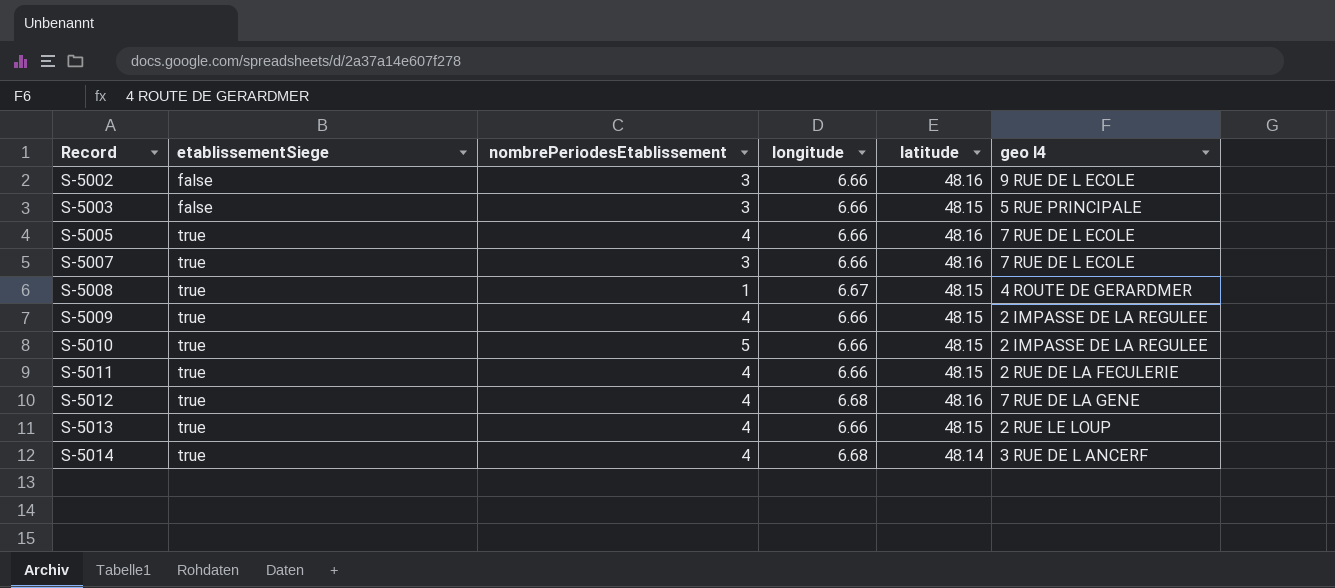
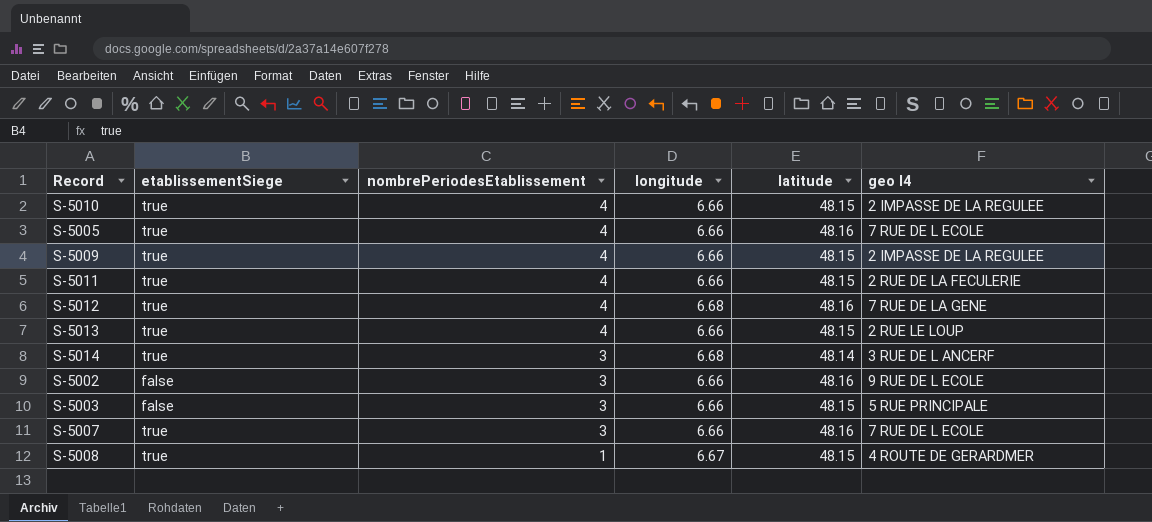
row order: Record ascending -> nombrePeriodesEtablissement descending
S-5010 | nombrePeriodesEtablissement: 5 -> 4
S-5014 | nombrePeriodesEtablissement: 4 -> 3

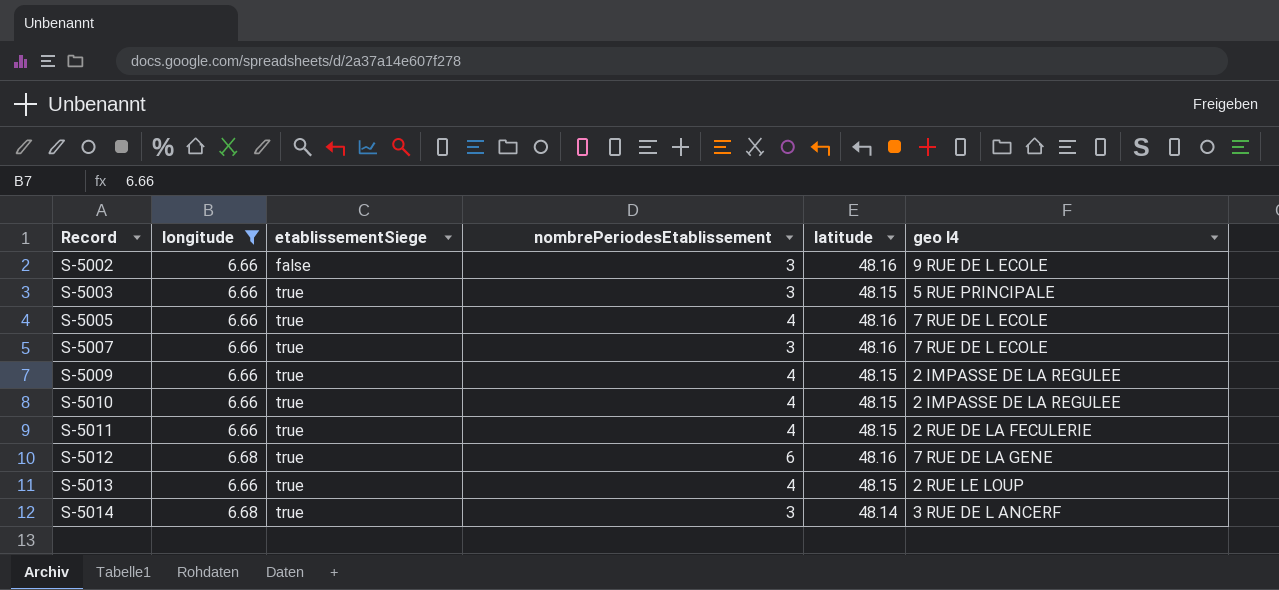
filter: none -> longitude != 6.67
row order: nombrePeriodesEtablissement descending -> Record ascending
column longitude | position: 4 -> 2
S-5003 | etablissementSiege: false -> true
S-5012 | nombrePeriodesEtablissement: 4 -> 6

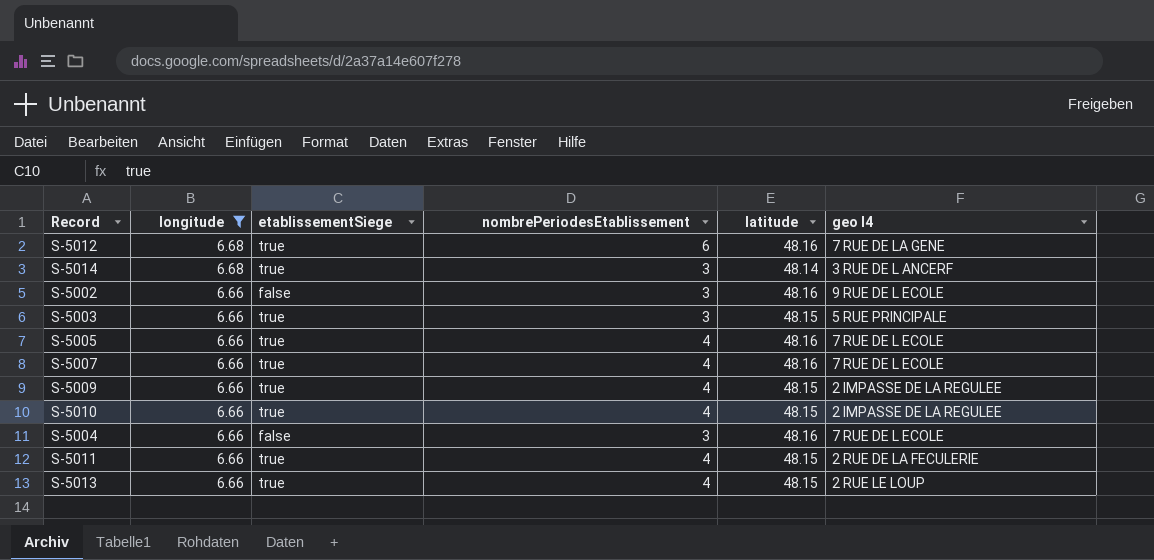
row order: Record ascending -> longitude descending
S-5007 | nombrePeriodesEtablissement: 3 -> 4
row S-5004: none -> 6.66 | false | 3 | 48.16 | 7 RUE DE L ECOLE

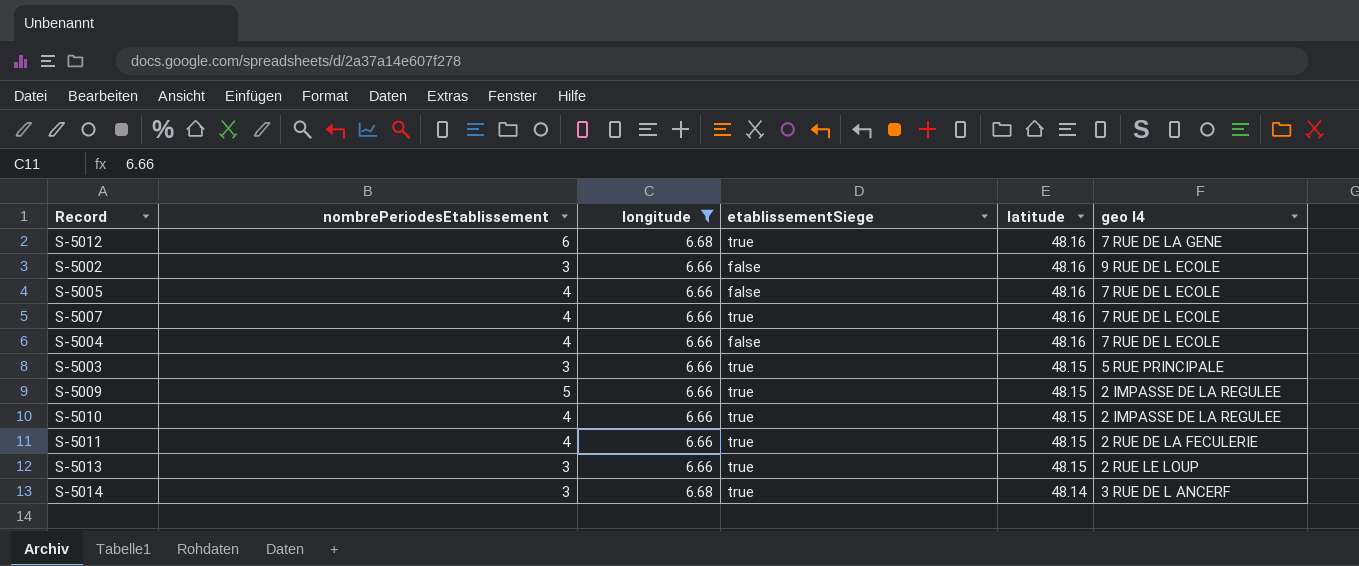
row order: longitude descending -> latitude descending
column nombrePeriodesEtablissement | position: 4 -> 2
S-5005 | etablissementSiege: true -> false
S-5004 | nombrePeriodesEtablissement: 3 -> 4
S-5009 | nombrePeriodesEtablissement: 4 -> 5
S-5013 | nombrePeriodesEtablissement: 4 -> 3

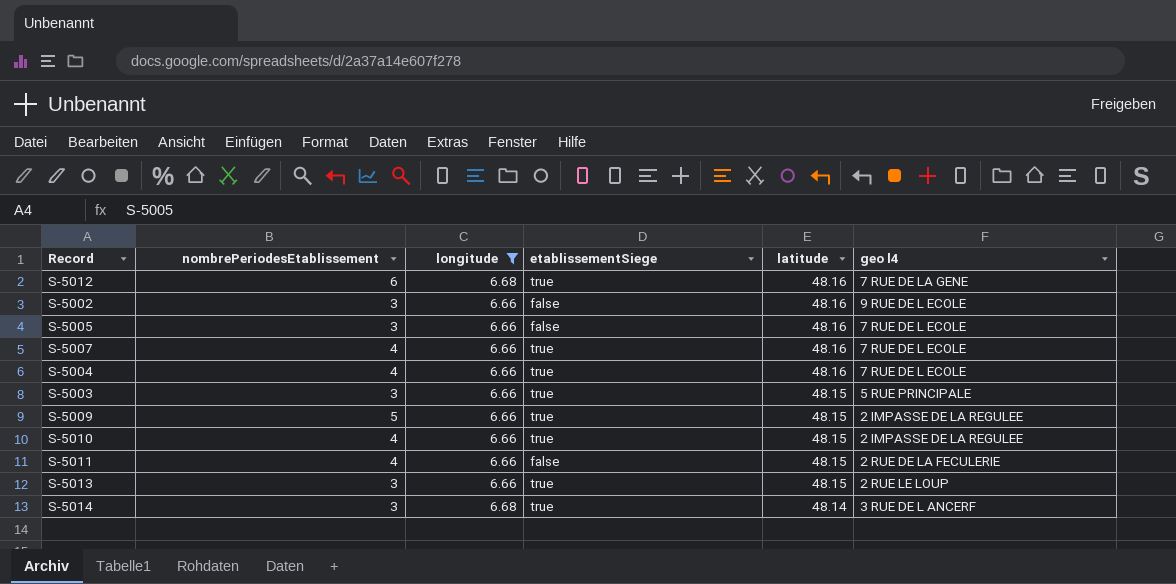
S-5005 | nombrePeriodesEtablissement: 4 -> 3
S-5004 | etablissementSiege: false -> true
S-5011 | etablissementSiege: true -> false

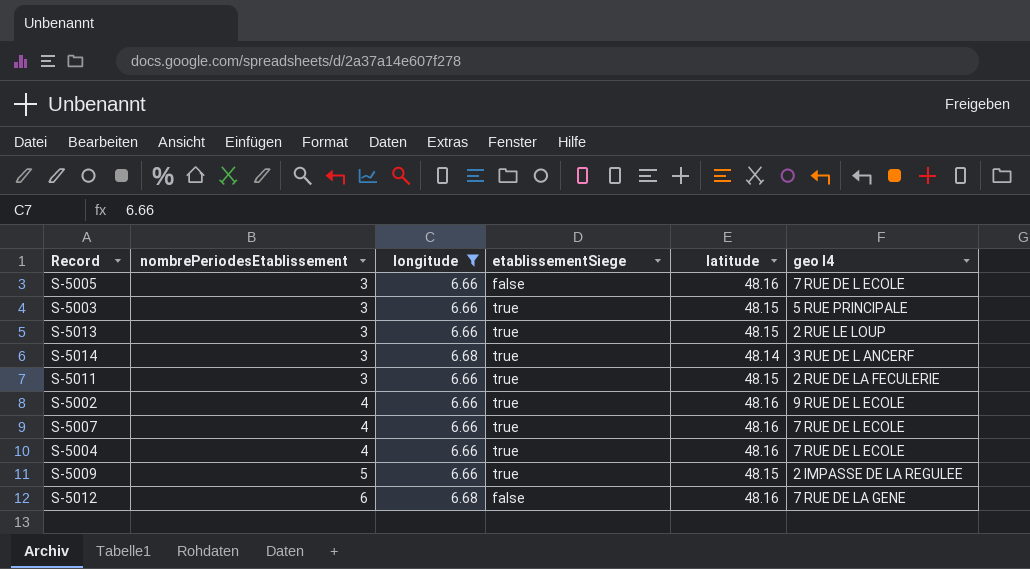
row order: latitude descending -> nombrePeriodesEtablissement ascending
row S-5010: 4 | 6.66 | true | 48.15 | 2 IMPASSE DE LA REGULEE -> none
S-5011 | nombrePeriodesEtablissement: 4 -> 3
S-5011 | etablissementSiege: false -> true
S-5002 | nombrePeriodesEtablissement: 3 -> 4
S-5002 | etablissementSiege: false -> true
S-5012 | etablissementSiege: true -> false

